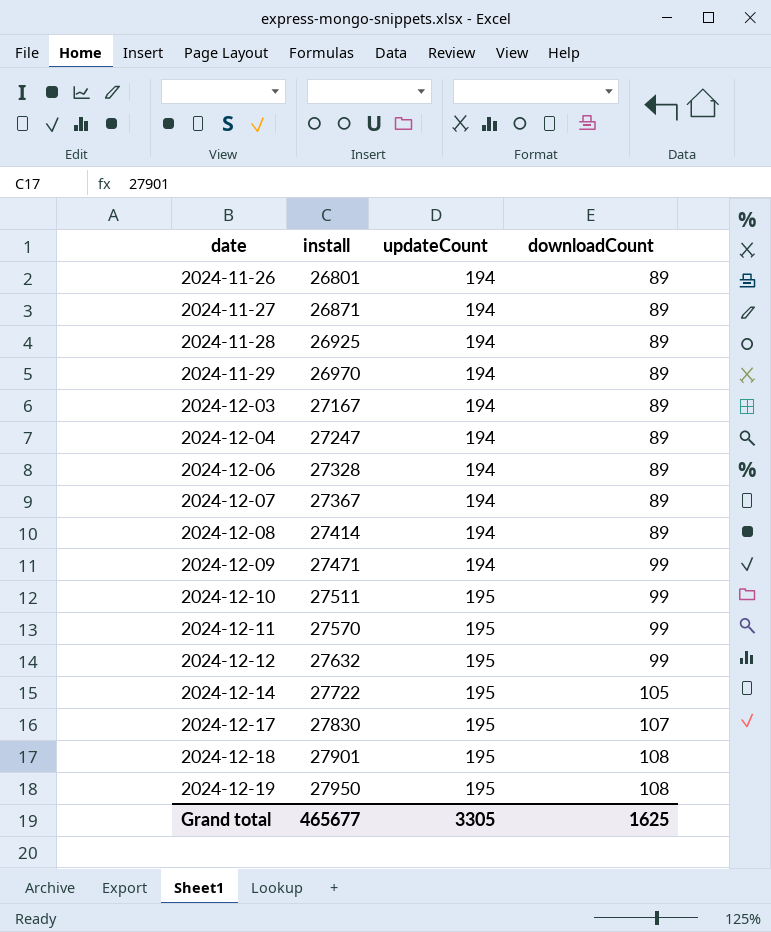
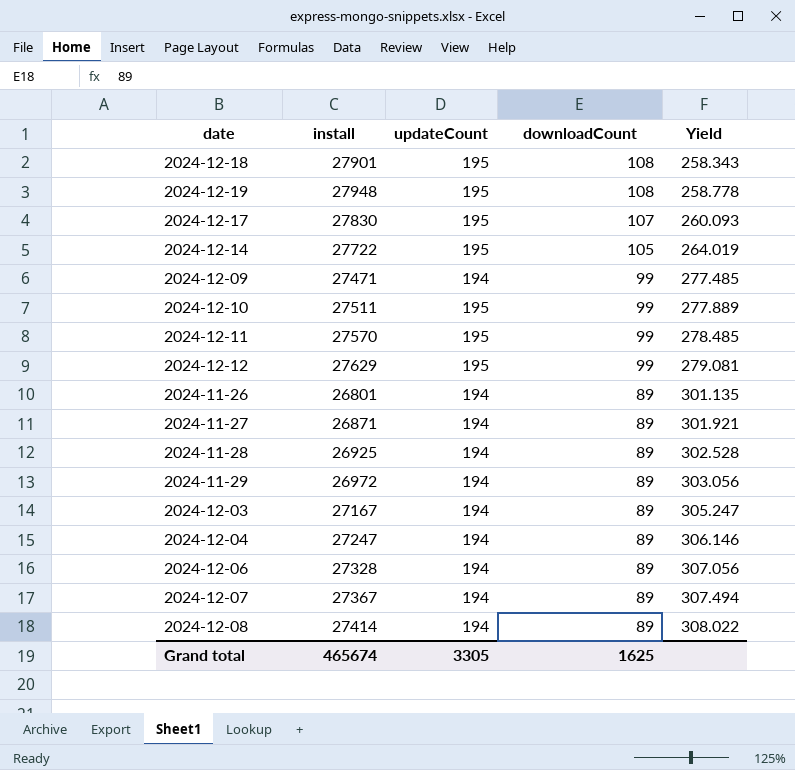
row order: date ascending -> downloadCount descending
column Yield | formula: none -> [install] / [downloadCount]
2024-12-19 | install: 27950 -> 27948
2024-12-12 | install: 27632 -> 27629
2024-11-29 | install: 26970 -> 26972
Grand total | install: 465677 -> 465674

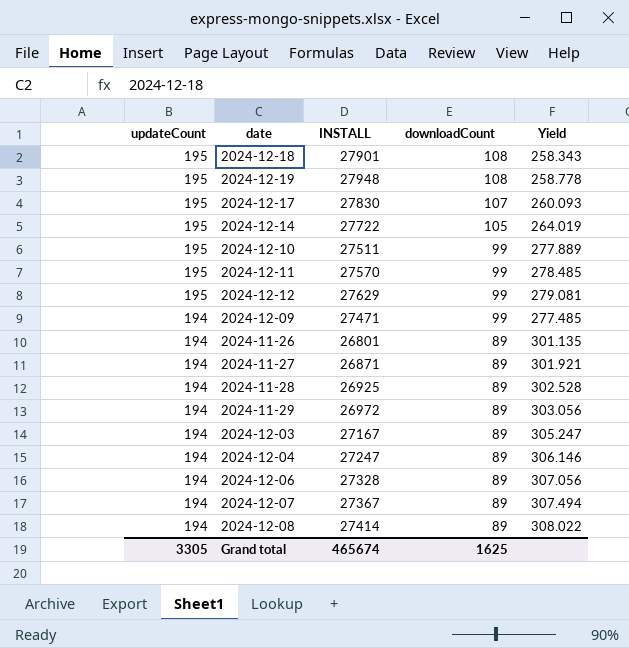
row order: downloadCount descending -> updateCount descending
column updateCount | position: 3 -> 1
column name: install -> INSTALL

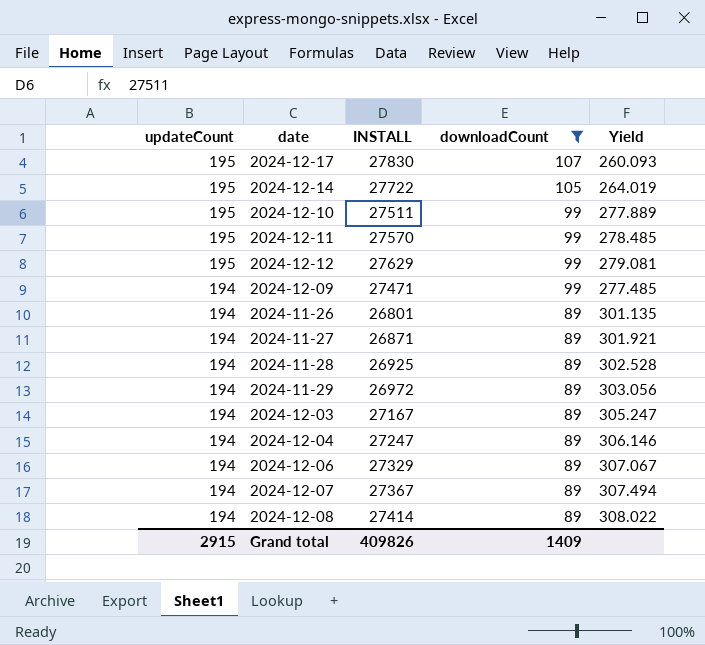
filter: none -> downloadCount != 108
2024-12-06 | INSTALL: 27328 -> 27329
2024-12-06 | Yield: 307.056 -> 307.067
Grand total | updateCount: 3305 -> 2915
Grand total | INSTALL: 465674 -> 409826
Grand total | downloadCount: 1625 -> 1409

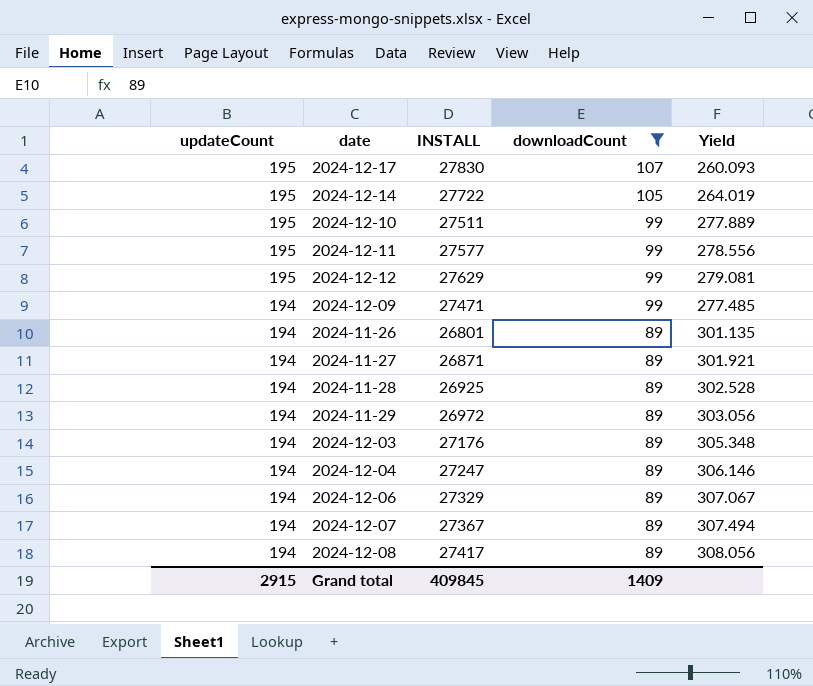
2024-12-11 | INSTALL: 27570 -> 27577
2024-12-11 | Yield: 278.485 -> 278.556
2024-12-03 | INSTALL: 27167 -> 27176
2024-12-03 | Yield: 305.247 -> 305.348
2024-12-08 | INSTALL: 27414 -> 27417
2024-12-08 | Yield: 308.022 -> 308.056
Grand total | INSTALL: 409826 -> 409845

